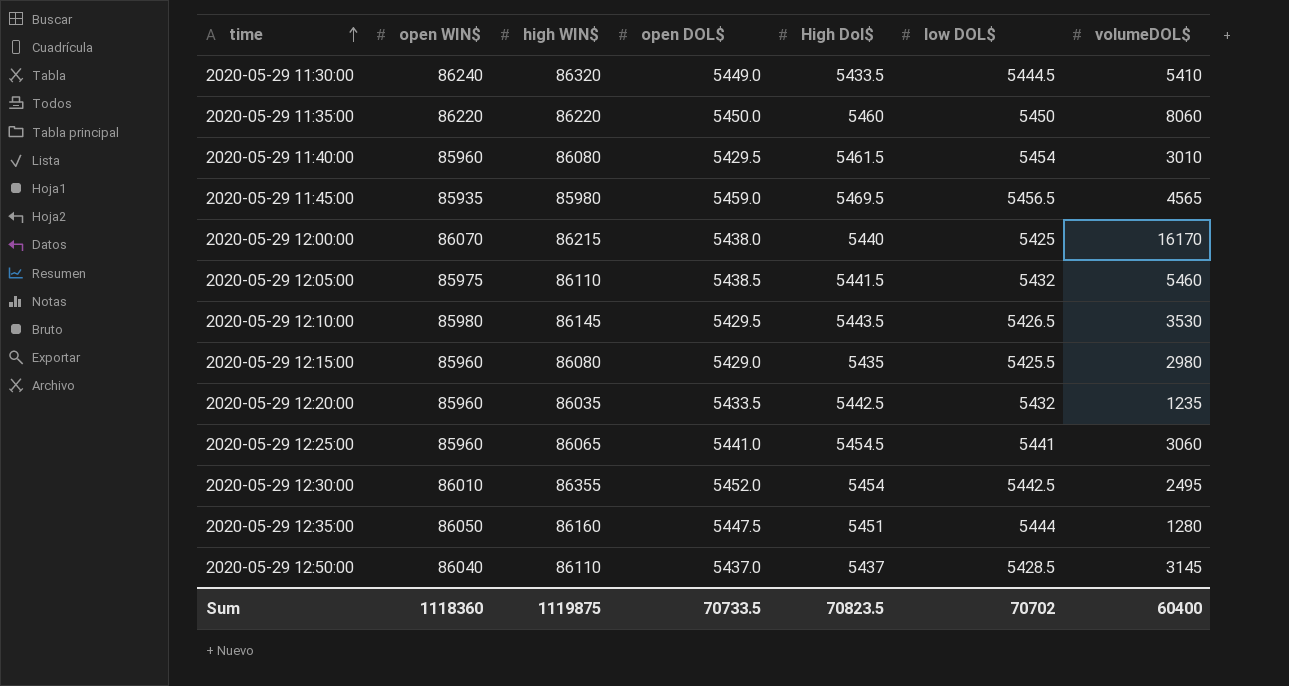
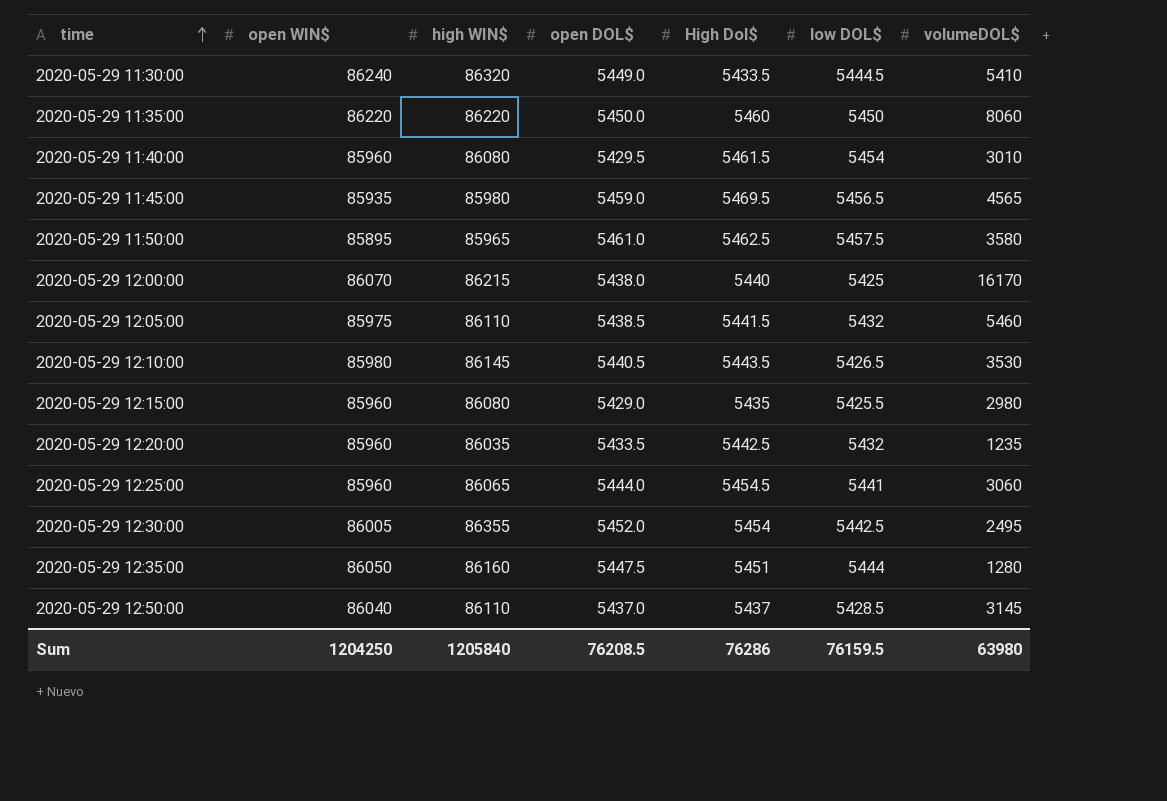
row 2020-05-29 11:50:00: none -> 85895 | 85965 | 5461.0 | 5462.5 | 5457.5 | 3580
2020-05-29 12:10:00 | open DOL$: 5429.5 -> 5440.5
2020-05-29 12:25:00 | open DOL$: 5441.0 -> 5444.0
2020-05-29 12:30:00 | open WIN$: 86010 -> 86005
Sum | open WIN$: 1118360 -> 1204250
Sum | high WIN$: 1119875 -> 1205840
Sum | open DOL$: 70733.5 -> 76208.5
Sum | High Dol$: 70823.5 -> 76286
Sum | low DOL$: 70702 -> 76159.5
Sum | volumeDOL$: 60400 -> 63980

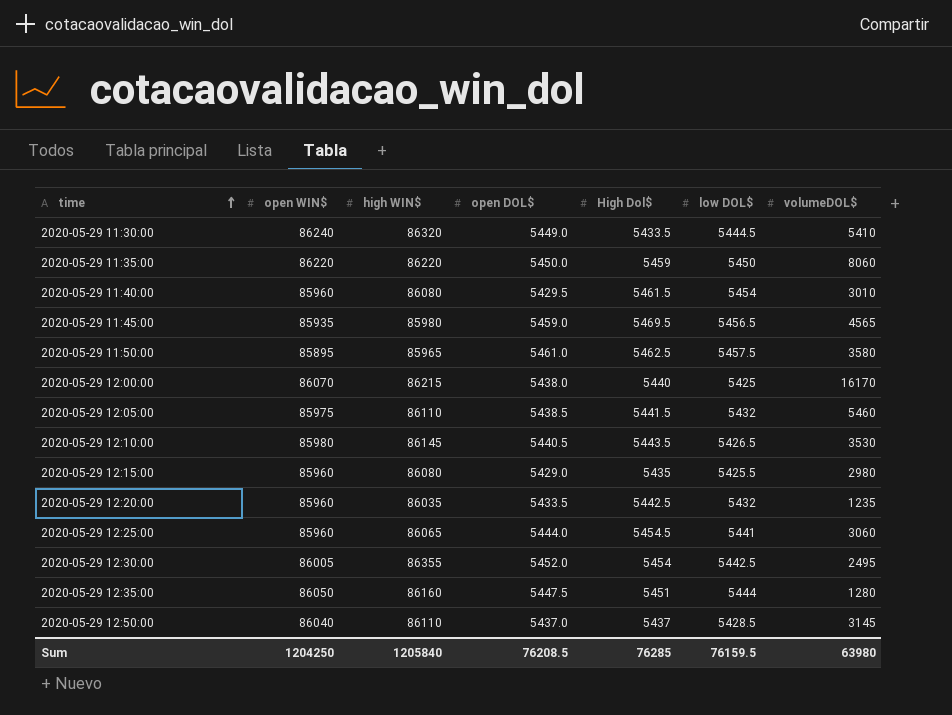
2020-05-29 11:35:00 | High Dol$: 5460 -> 5459
Sum | High Dol$: 76286 -> 76285

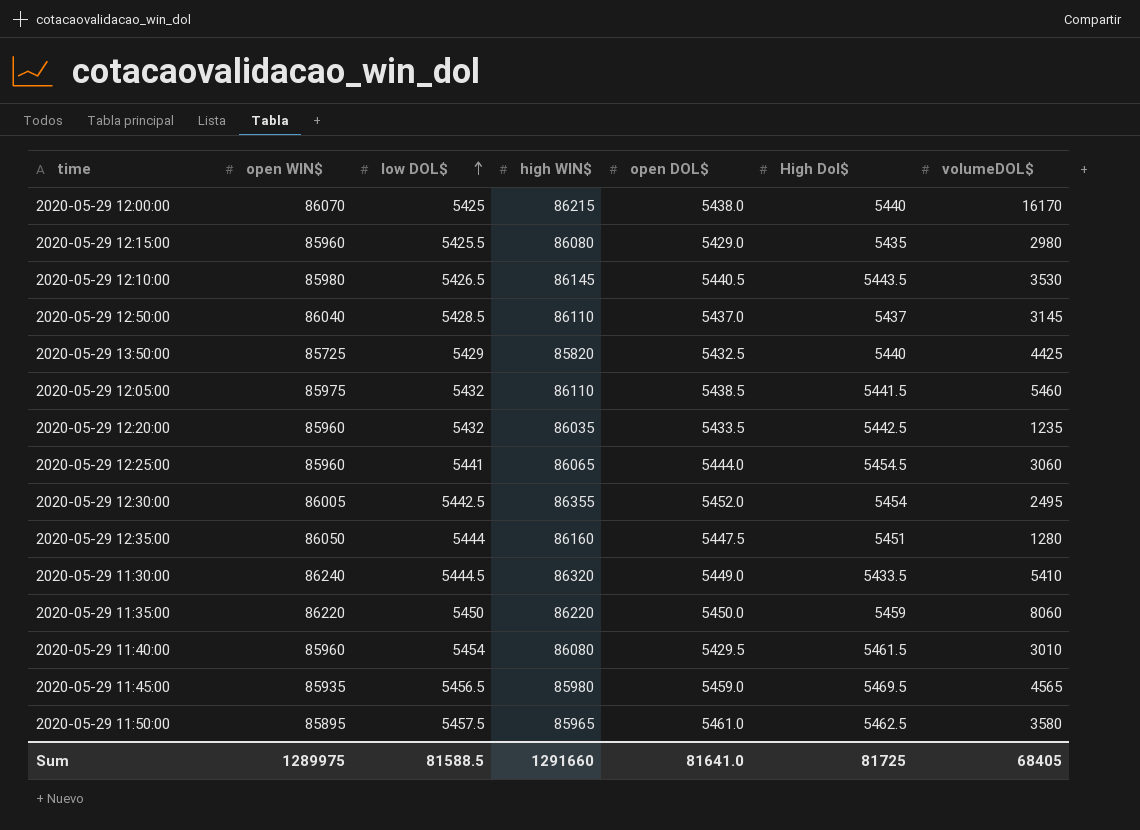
row order: time ascending -> low DOL$ ascending
column low DOL$ | position: 6 -> 3
row 2020-05-29 13:50:00: none -> 85725 | 5429 | 85820 | 5432.5 | 5440 | 4425
Sum | open WIN$: 1204250 -> 1289975
Sum | low DOL$: 76159.5 -> 81588.5
Sum | high WIN$: 1205840 -> 1291660
Sum | open DOL$: 76208.5 -> 81641.0
Sum | High Dol$: 76285 -> 81725
Sum | volumeDOL$: 63980 -> 68405

